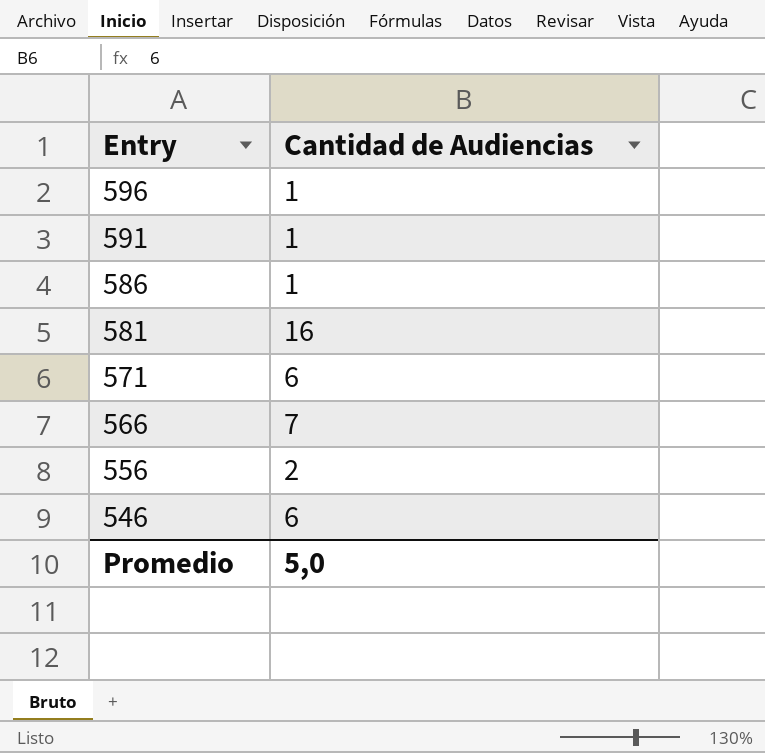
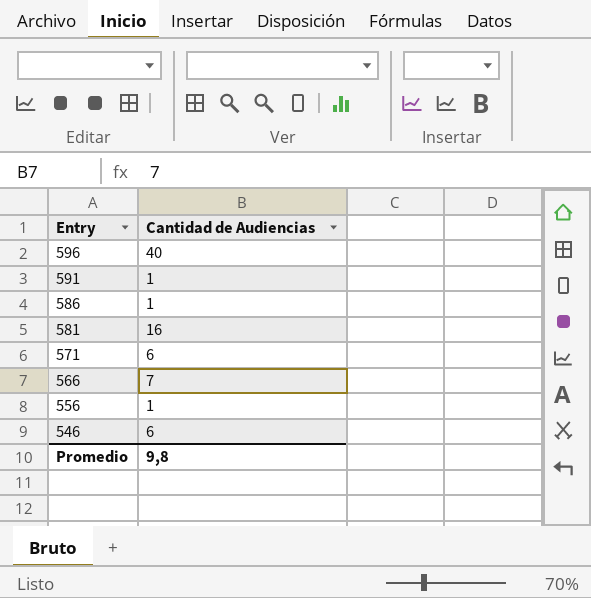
596 | Cantidad de Audiencias: 1 -> 40
556 | Cantidad de Audiencias: 2 -> 1
Promedio | Cantidad de Audiencias: 5,0 -> 9,8

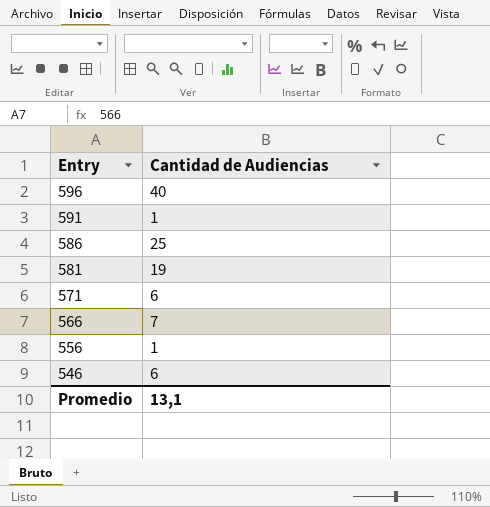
586 | Cantidad de Audiencias: 1 -> 25
581 | Cantidad de Audiencias: 16 -> 19
Promedio | Cantidad de Audiencias: 9,8 -> 13,1

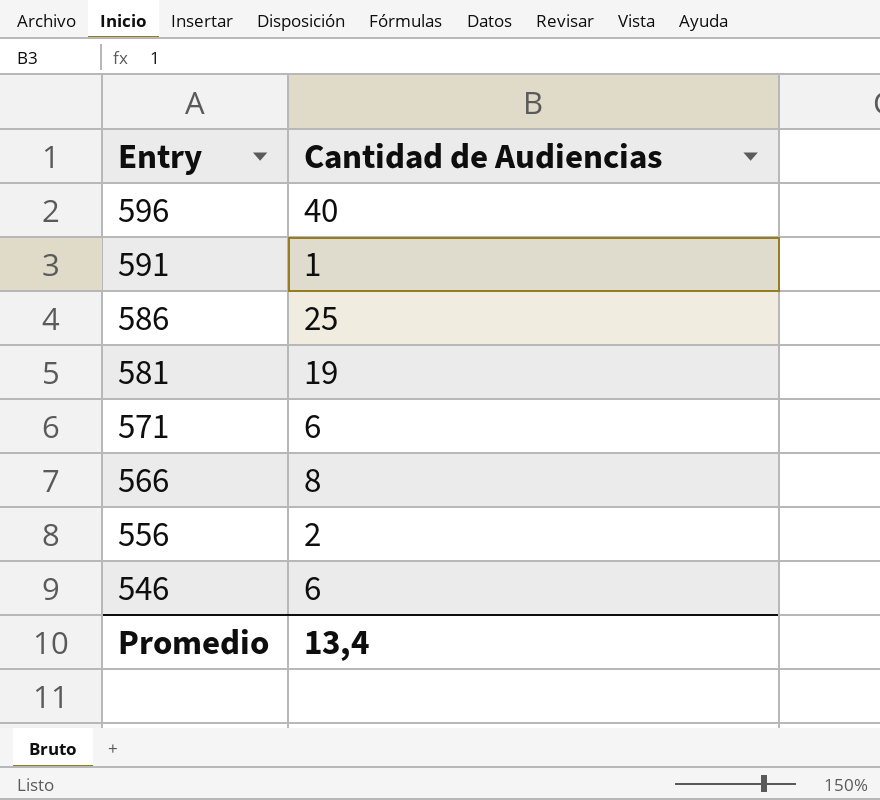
566 | Cantidad de Audiencias: 7 -> 8
556 | Cantidad de Audiencias: 1 -> 2
Promedio | Cantidad de Audiencias: 13,1 -> 13,4

